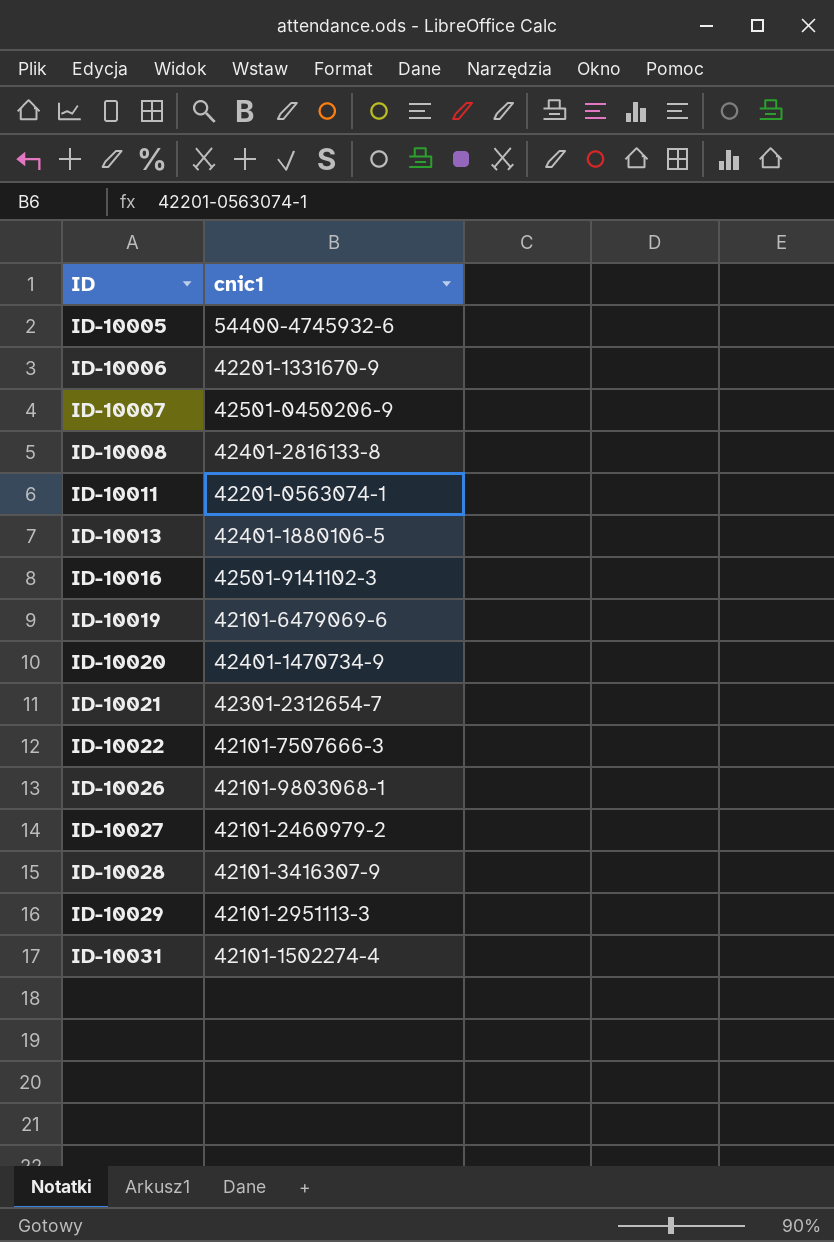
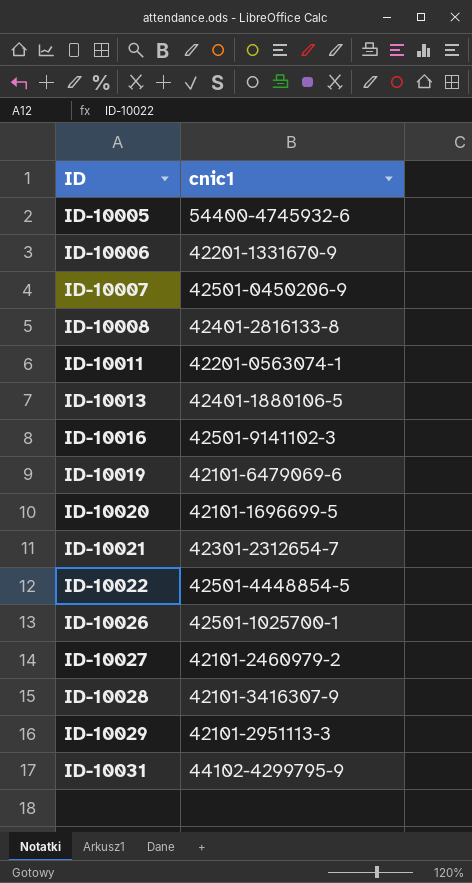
ID-10020 | cnic1: 42401-1470734-9 -> 42101-1696699-5
ID-10022 | cnic1: 42101-7507666-3 -> 42501-4448854-5
ID-10026 | cnic1: 42101-9803068-1 -> 42501-1025700-1
ID-10031 | cnic1: 42101-1502274-4 -> 44102-4299795-9

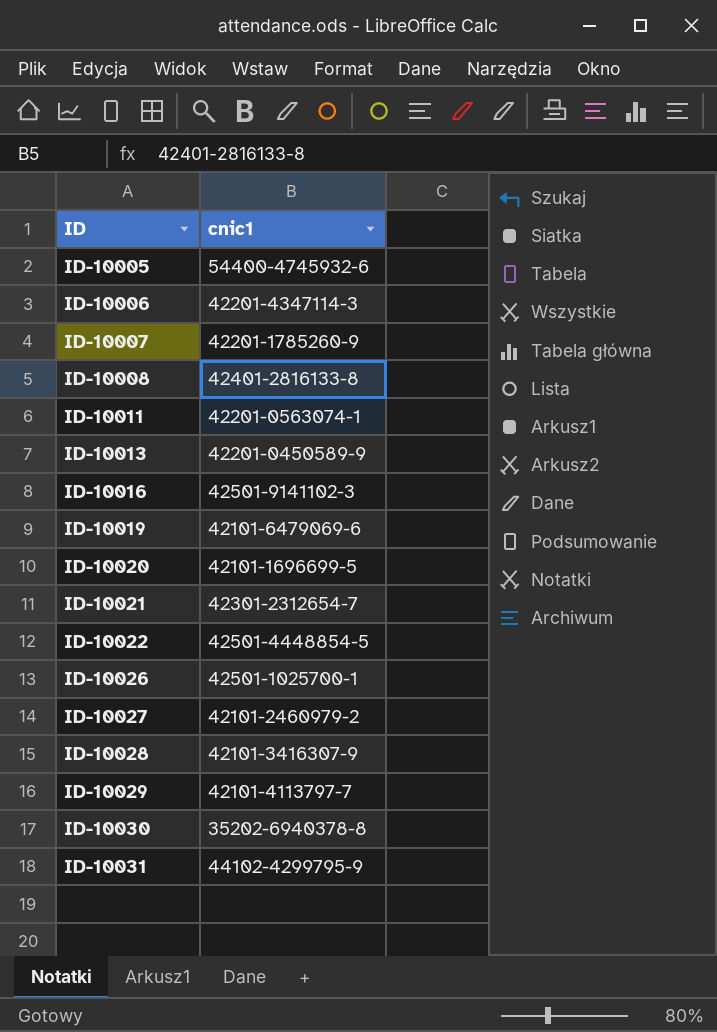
ID-10006 | cnic1: 42201-1331670-9 -> 42201-4347114-3
ID-10007 | cnic1: 42501-0450206-9 -> 42201-1785260-9
ID-10013 | cnic1: 42401-1880106-5 -> 42201-0450589-9
ID-10029 | cnic1: 42101-2951113-3 -> 42101-4113797-7
row ID-10030: none -> 35202-6940378-8

